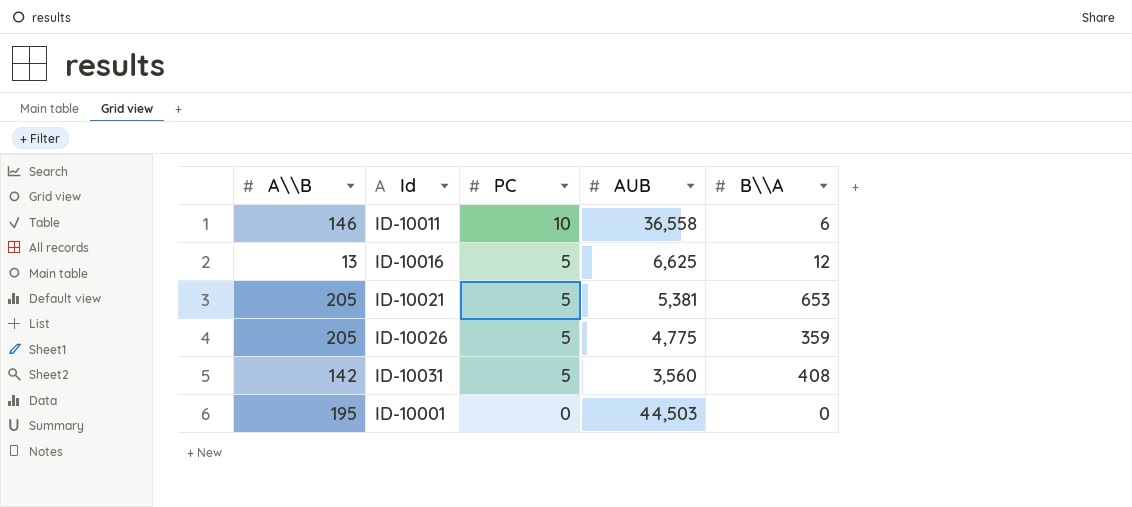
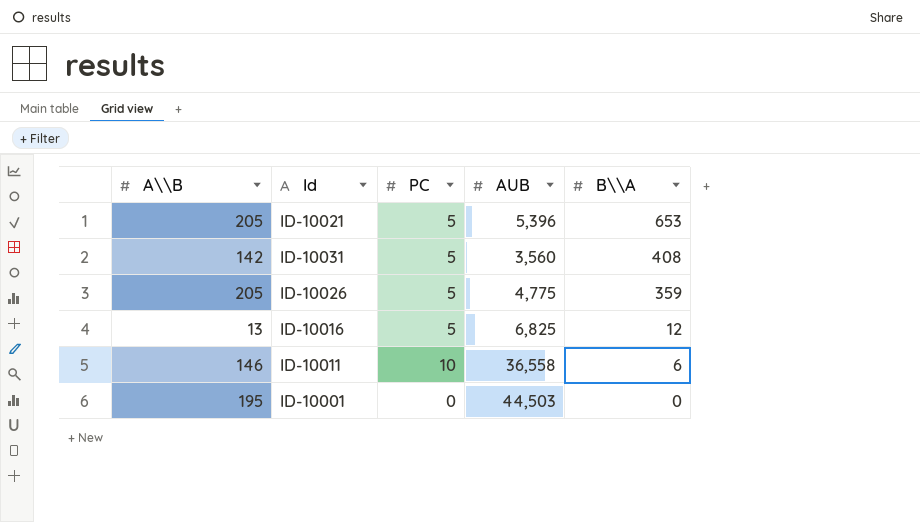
row order: PC descending -> B\\A descending
ID-10021 | AUB: 5,381 -> 5,396
ID-10016 | AUB: 6,625 -> 6,825

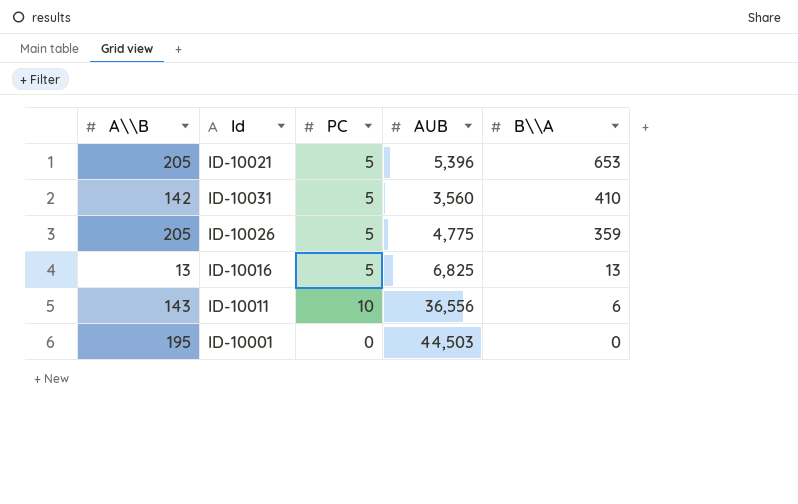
ID-10031 | B\\A: 408 -> 410
ID-10016 | B\\A: 12 -> 13
ID-10011 | A\\B: 146 -> 143
ID-10011 | AUB: 36,558 -> 36,556

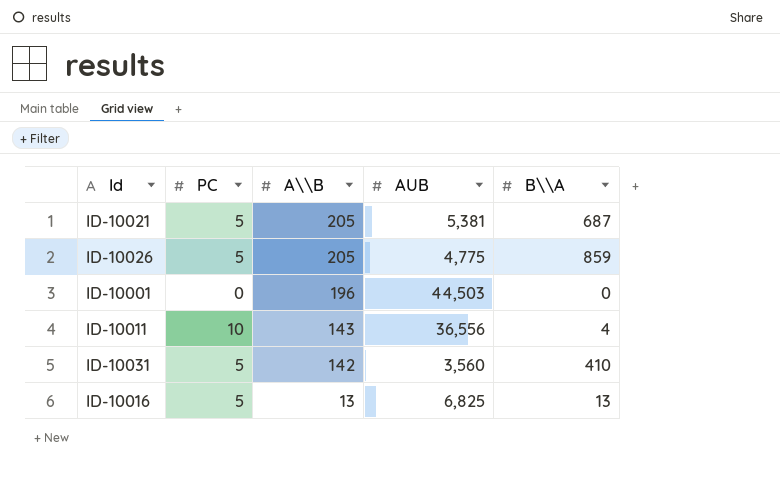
row order: B\\A descending -> A\\B descending
column A\\B | position: 1 -> 3
ID-10021 | AUB: 5,396 -> 5,381
ID-10021 | B\\A: 653 -> 687
ID-10026 | B\\A: 359 -> 859
ID-10001 | A\\B: 195 -> 196
ID-10011 | B\\A: 6 -> 4

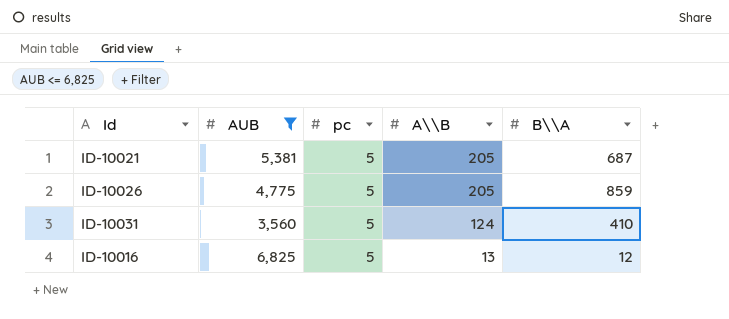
filter: none -> AUB <= 6,825
column AUB | position: 4 -> 2
column name: PC -> pc
ID-10031 | A\\B: 142 -> 124
ID-10016 | B\\A: 13 -> 12

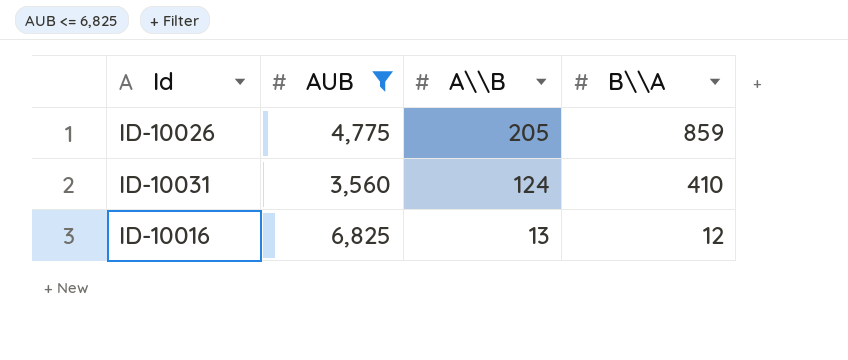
column pc | position: 3 -> none
row ID-10021: 5,381 | 5 | 205 | 687 -> none

